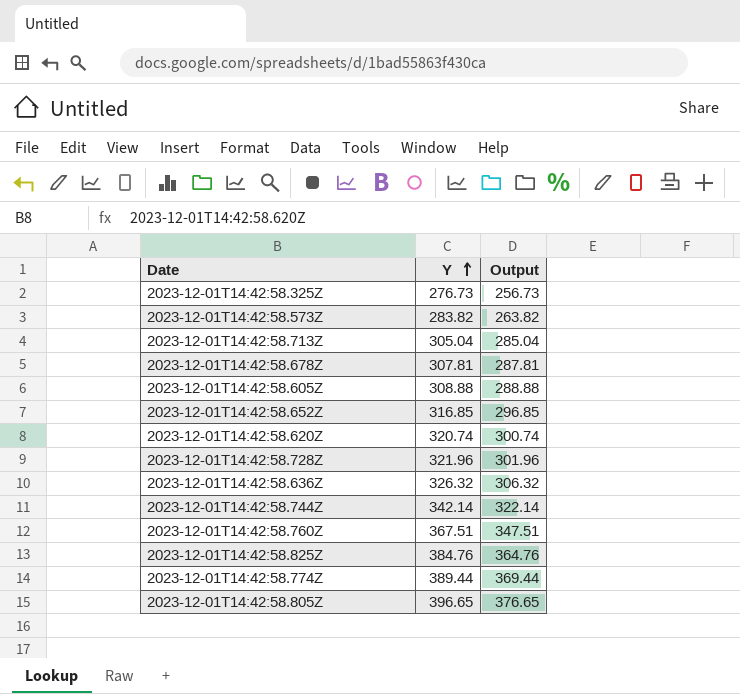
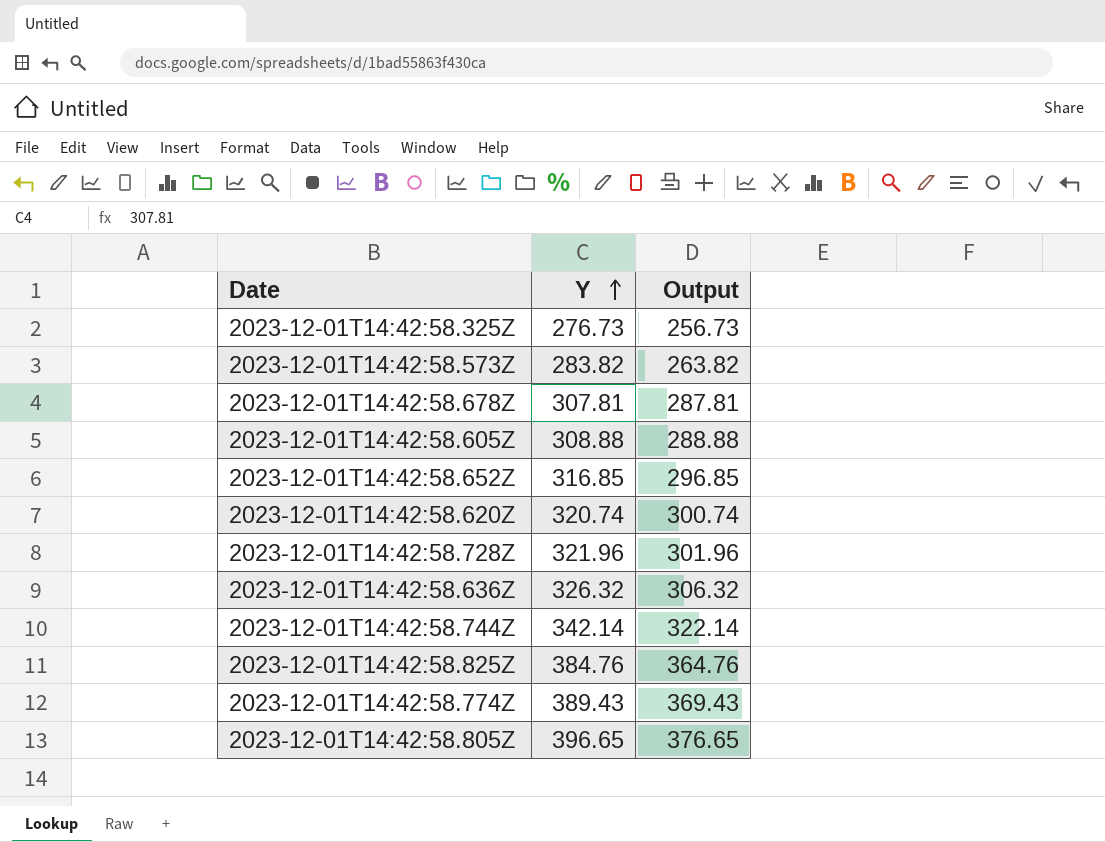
row 2023-12-01T14:42:58.713Z: 305.04 | 285.04 -> none
row 2023-12-01T14:42:58.760Z: 367.51 | 347.51 -> none
2023-12-01T14:42:58.774Z | Y: 389.44 -> 389.43
2023-12-01T14:42:58.774Z | Output: 369.44 -> 369.43

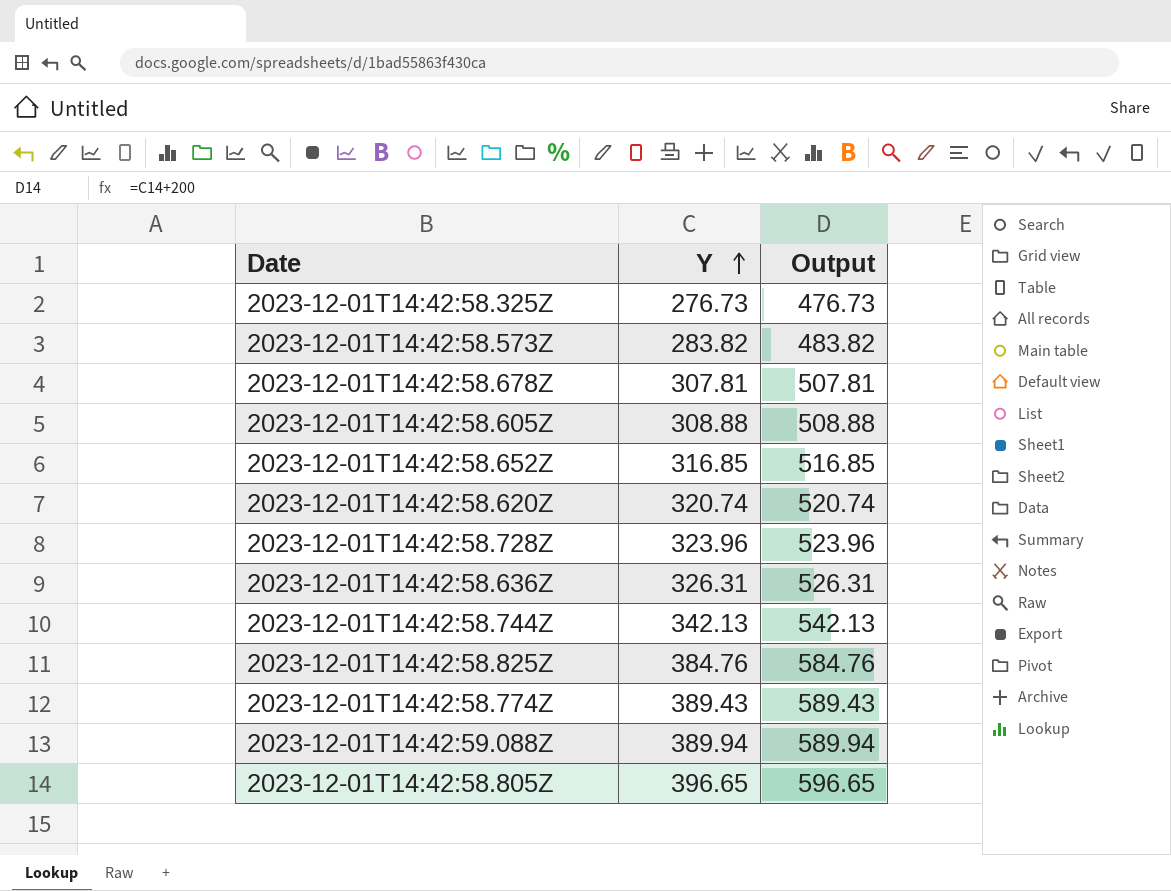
column Output | formula: [Y] - 20 -> [Y] + 200
2023-12-01T14:42:58.728Z | Y: 321.96 -> 323.96
2023-12-01T14:42:58.636Z | Y: 326.32 -> 326.31
2023-12-01T14:42:58.744Z | Y: 342.14 -> 342.13
row 2023-12-01T14:42:59.088Z: none -> 389.94 | 589.94

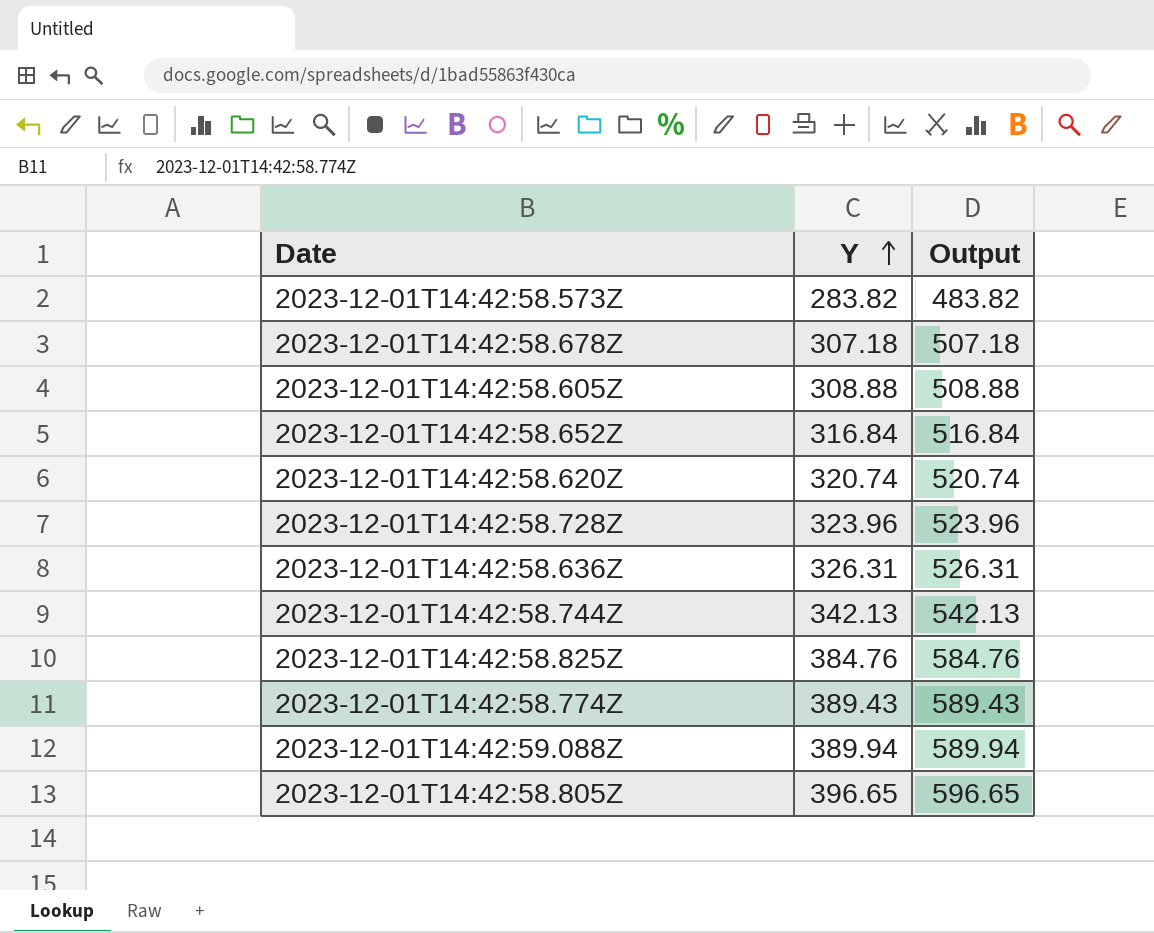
row 2023-12-01T14:42:58.325Z: 276.73 | 476.73 -> none
2023-12-01T14:42:58.678Z | Y: 307.81 -> 307.18
2023-12-01T14:42:58.678Z | Output: 507.81 -> 507.18
2023-12-01T14:42:58.652Z | Y: 316.85 -> 316.84
2023-12-01T14:42:58.652Z | Output: 516.85 -> 516.84

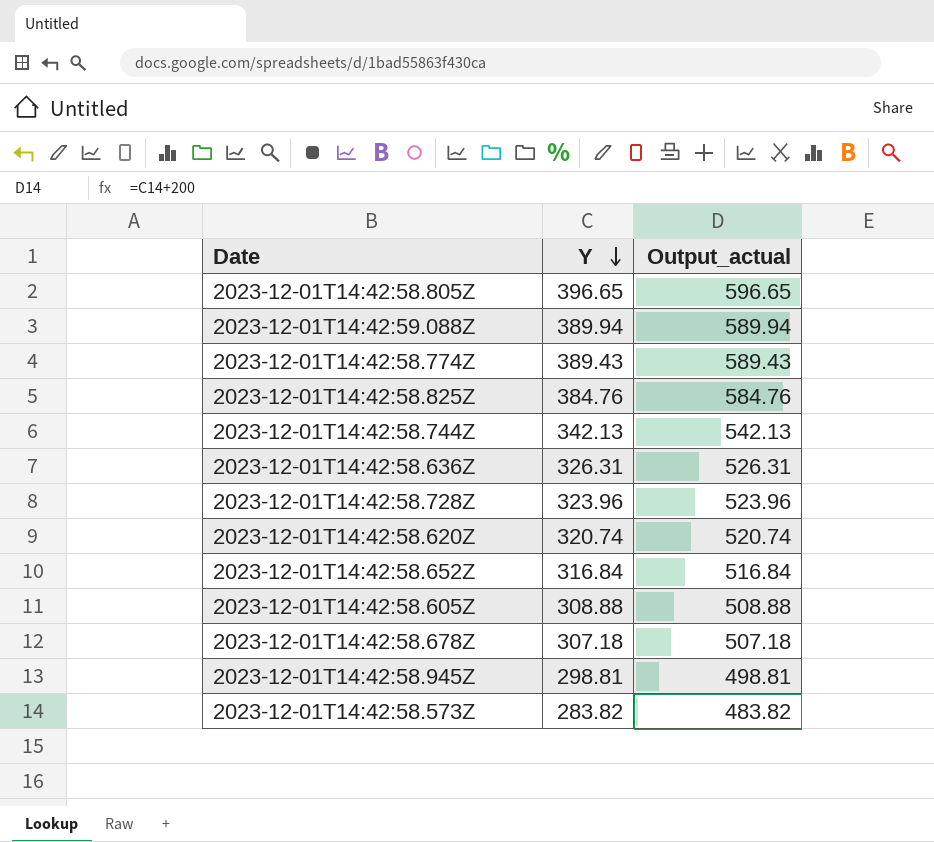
row order: Y ascending -> Y descending
column name: Output -> Output_actual
row 2023-12-01T14:42:58.945Z: none -> 298.81 | 498.81

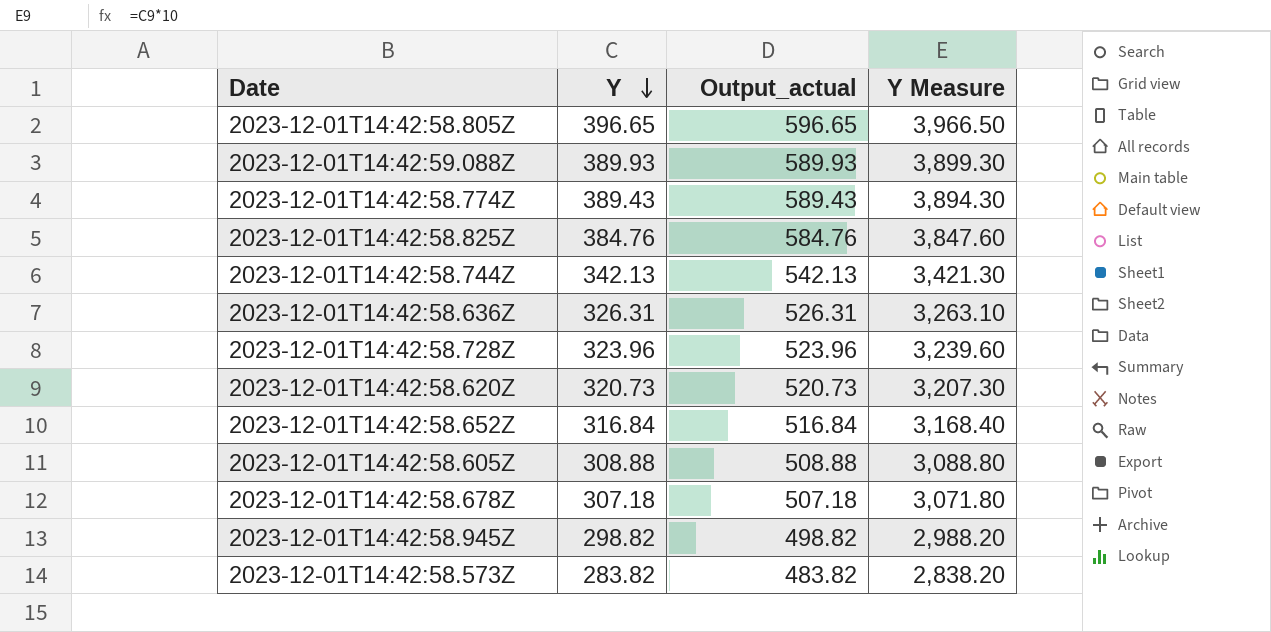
column Y Measure | formula: none -> [Y] * 10
2023-12-01T14:42:59.088Z | Y: 389.94 -> 389.93
2023-12-01T14:42:59.088Z | Output_actual: 589.94 -> 589.93
2023-12-01T14:42:58.620Z | Y: 320.74 -> 320.73
2023-12-01T14:42:58.620Z | Output_actual: 520.74 -> 520.73
2023-12-01T14:42:58.945Z | Y: 298.81 -> 298.82
2023-12-01T14:42:58.945Z | Output_actual: 498.81 -> 498.82

